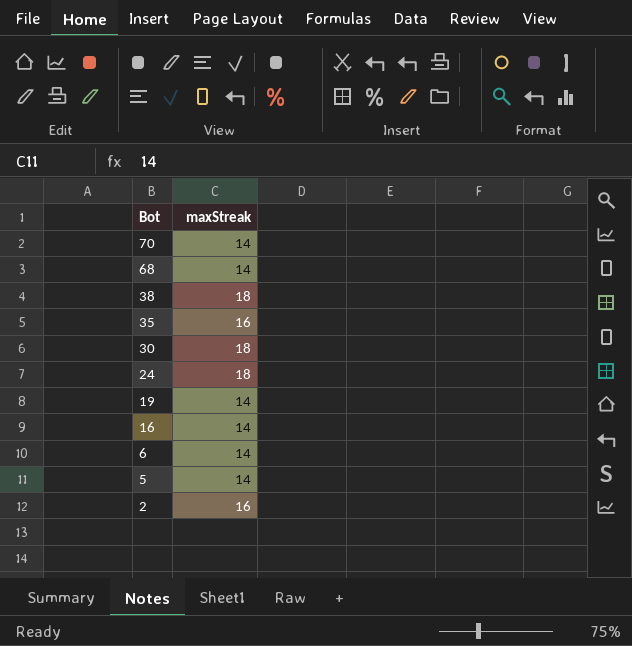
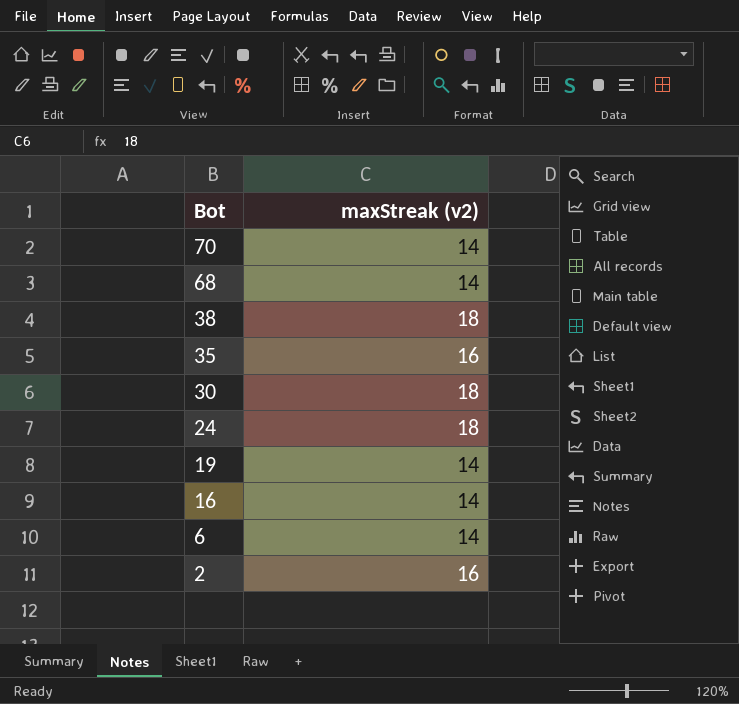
column name: maxStreak -> maxStreak (v2)
row 5: 14 -> none

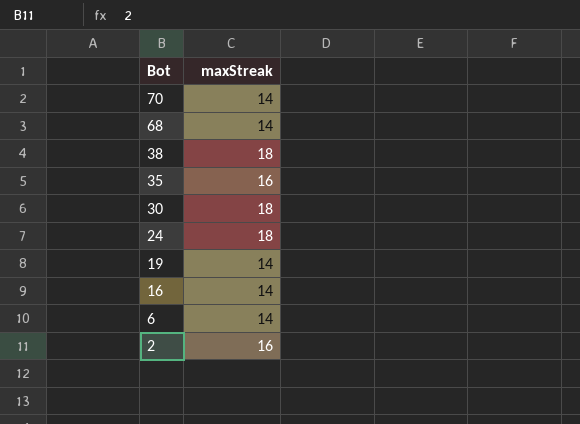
column name: maxStreak (v2) -> maxStreak

